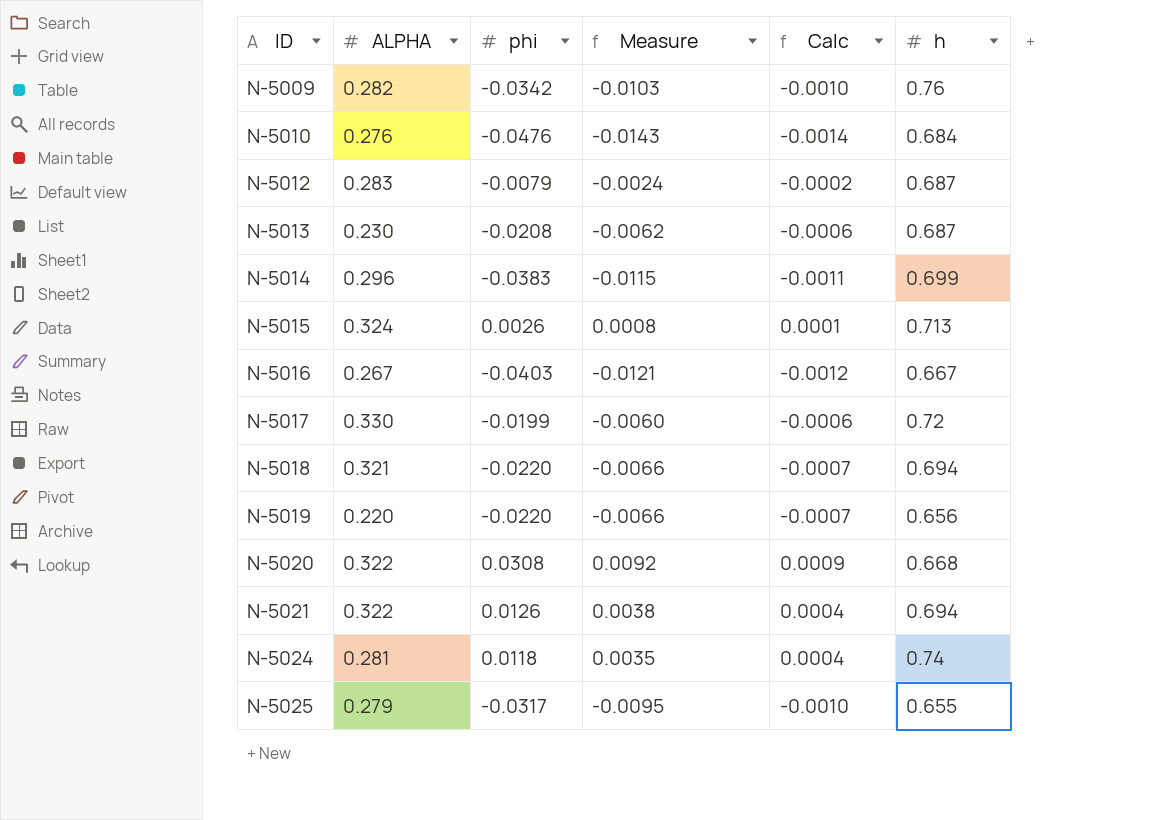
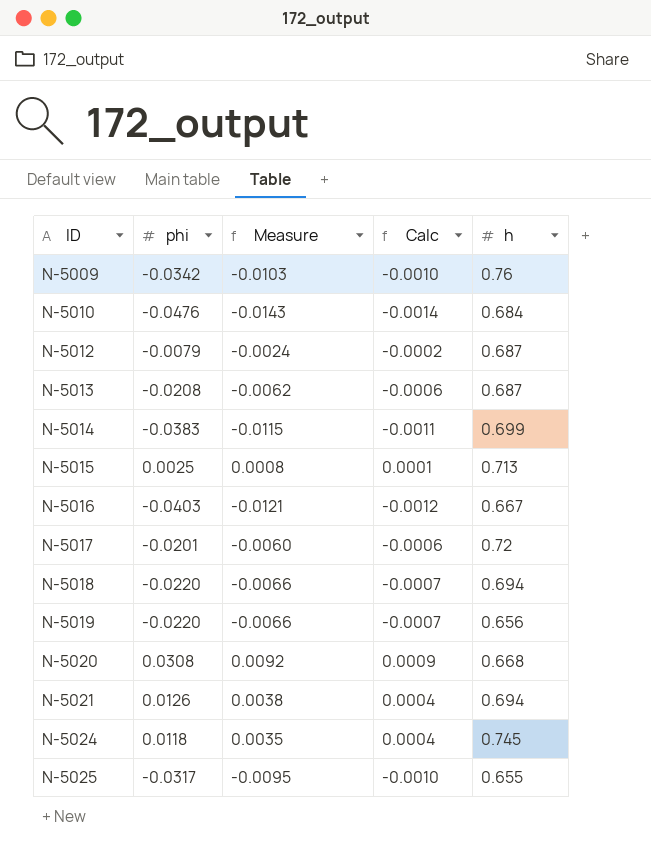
column ALPHA | position: 2 -> none
N-5015 | phi: 0.0026 -> 0.0025
N-5017 | phi: -0.0199 -> -0.0201
N-5024 | h: 0.74 -> 0.745

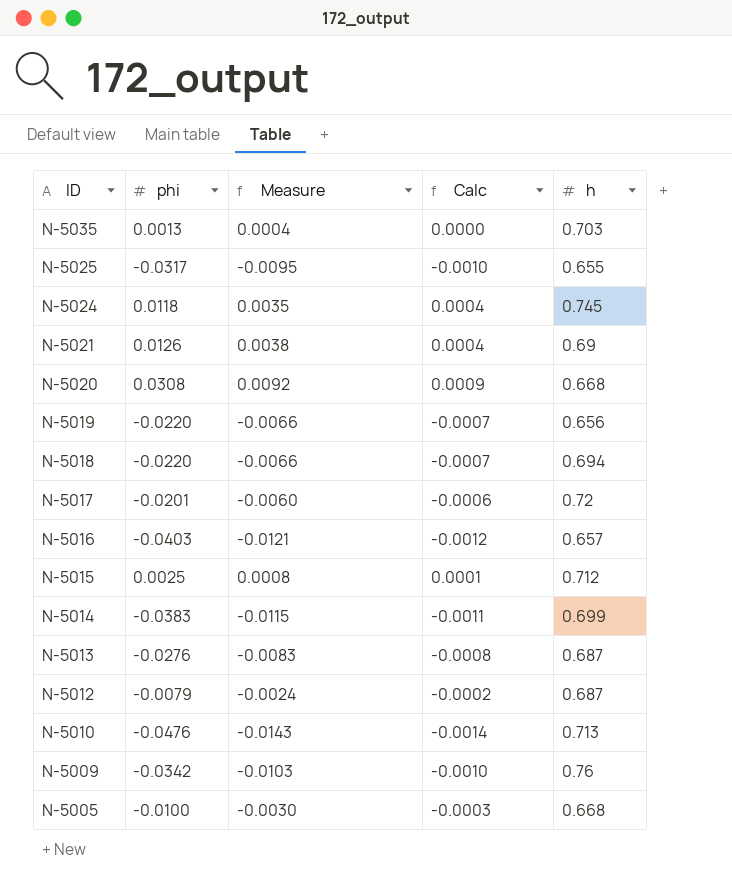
row order: ID ascending -> ID descending
row N-5035: none -> 0.0013 | 0.0004 | 0.0000 | 0.703
N-5021 | h: 0.694 -> 0.69
N-5016 | h: 0.667 -> 0.657
N-5015 | h: 0.713 -> 0.712
N-5013 | phi: -0.0208 -> -0.0276
N-5013 | Measure: -0.0062 -> -0.0083
N-5013 | Calc: -0.0006 -> -0.0008
N-5010 | h: 0.684 -> 0.713
row N-5005: none -> -0.0100 | -0.0030 | -0.0003 | 0.668

